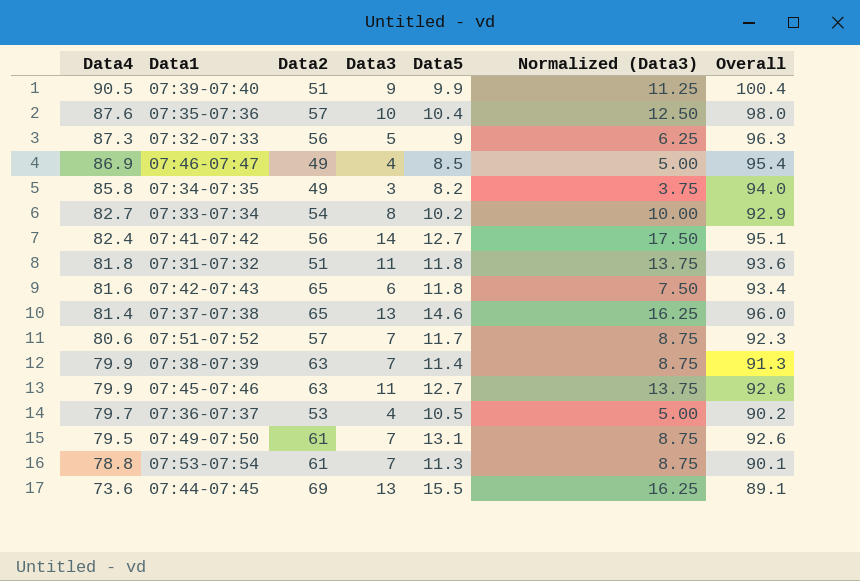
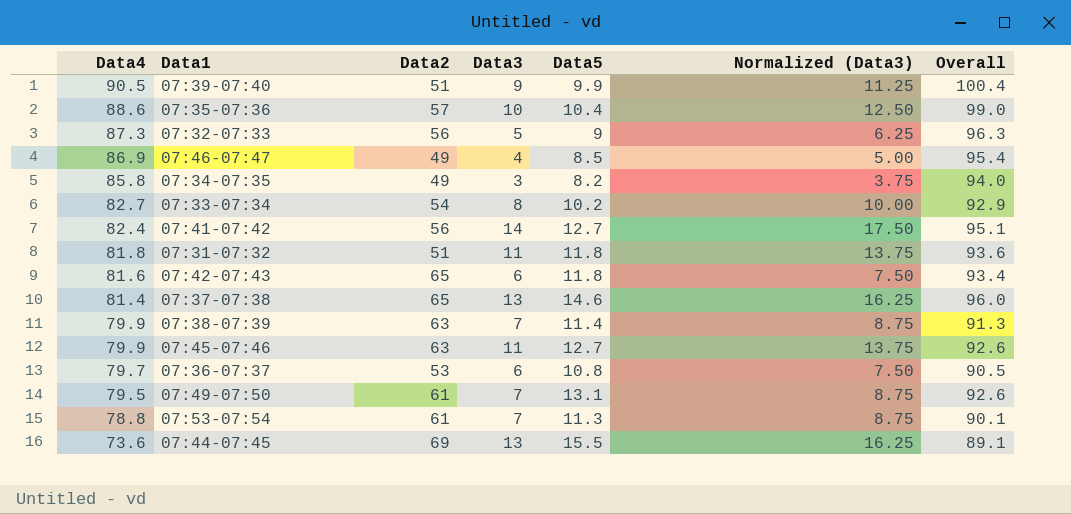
row 07:51-07:52: 80.6 | 57 | 7 | 11.7 | 8.75 | 92.3 -> none
07:35-07:36 | Data4: 87.6 -> 88.6
07:35-07:36 | Overall: 98.0 -> 99.0
07:36-07:37 | Data3: 4 -> 6
07:36-07:37 | Data5: 10.5 -> 10.8
07:36-07:37 | Normalized (Data3): 5.00 -> 7.50
07:36-07:37 | Overall: 90.2 -> 90.5

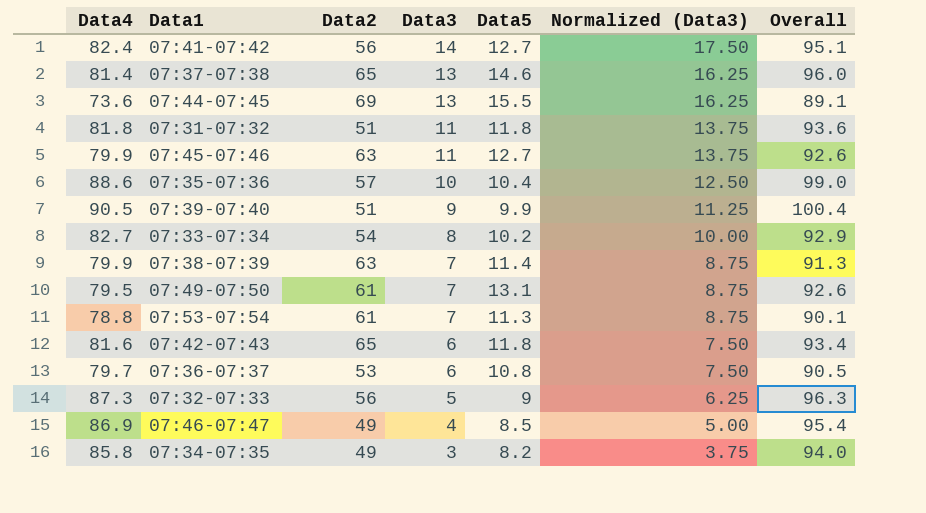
row order: Data4 descending -> Data3 descending

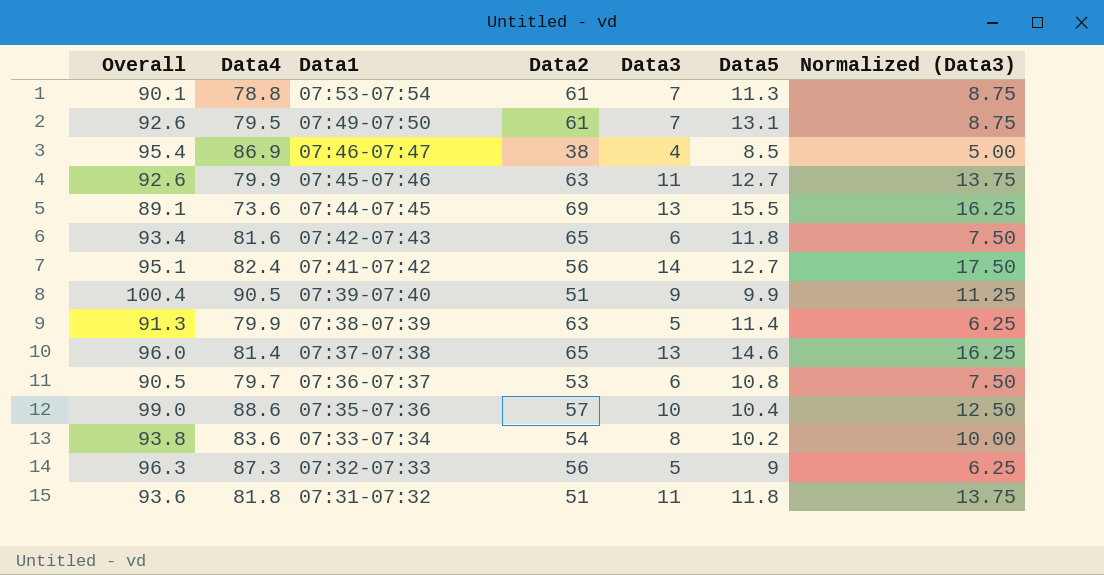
row order: Data3 descending -> Data1 descending
column Overall | position: 7 -> 1
row 07:34-07:35: 85.8 | 49 | 3 | 8.2 | 3.75 | 94.0 -> none
07:46-07:47 | Data2: 49 -> 38
07:38-07:39 | Data3: 7 -> 5
07:38-07:39 | Normalized (Data3): 8.75 -> 6.25
07:33-07:34 | Overall: 92.9 -> 93.8
07:33-07:34 | Data4: 82.7 -> 83.6

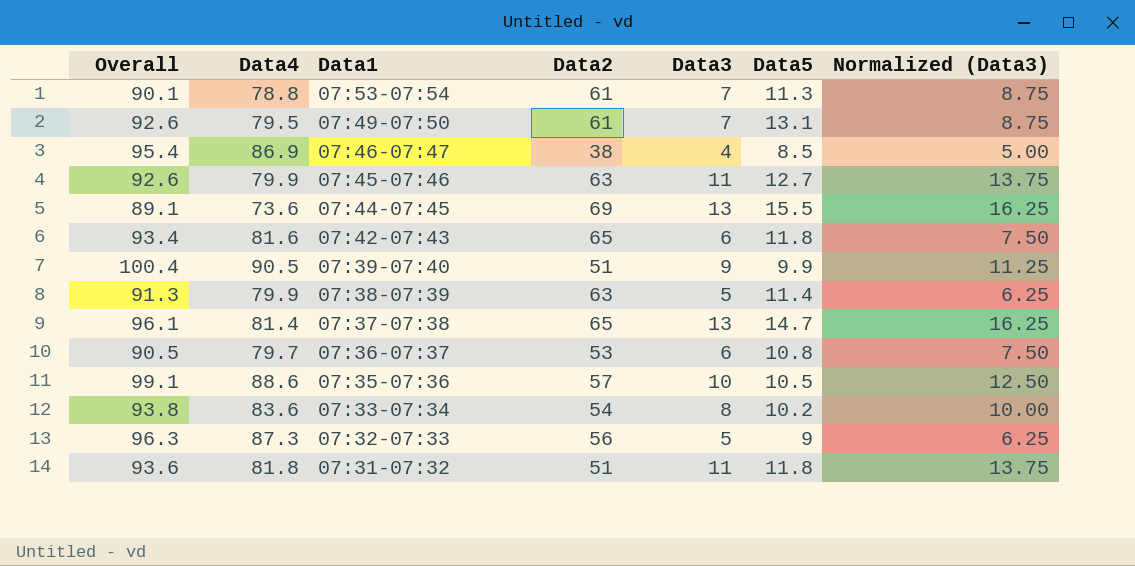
row 07:41-07:42: 95.1 | 82.4 | 56 | 14 | 12.7 | 17.50 -> none
07:37-07:38 | Overall: 96.0 -> 96.1
07:37-07:38 | Data5: 14.6 -> 14.7
07:35-07:36 | Overall: 99.0 -> 99.1
07:35-07:36 | Data5: 10.4 -> 10.5

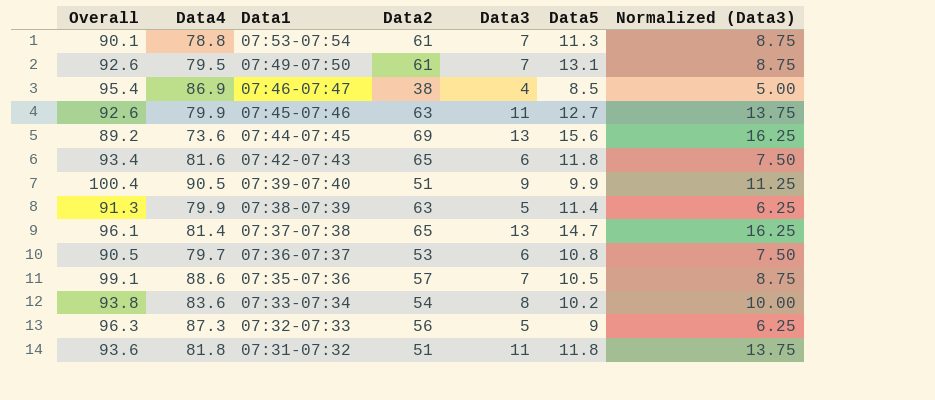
07:44-07:45 | Overall: 89.1 -> 89.2
07:44-07:45 | Data5: 15.5 -> 15.6
07:35-07:36 | Data3: 10 -> 7
07:35-07:36 | Normalized (Data3): 12.50 -> 8.75

